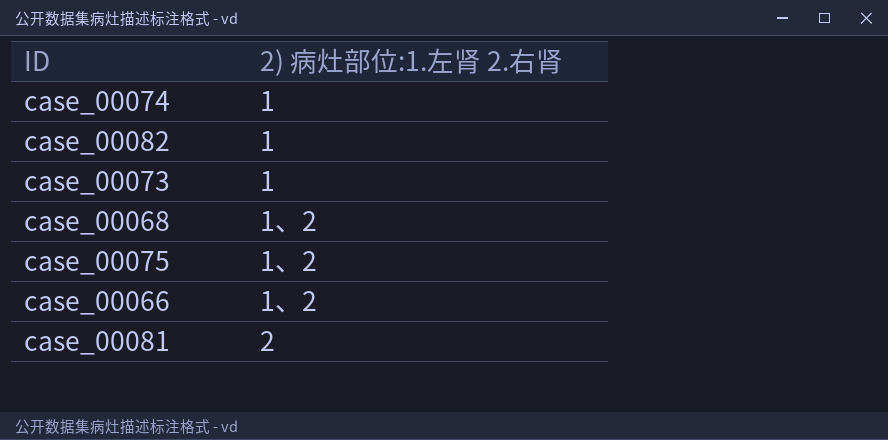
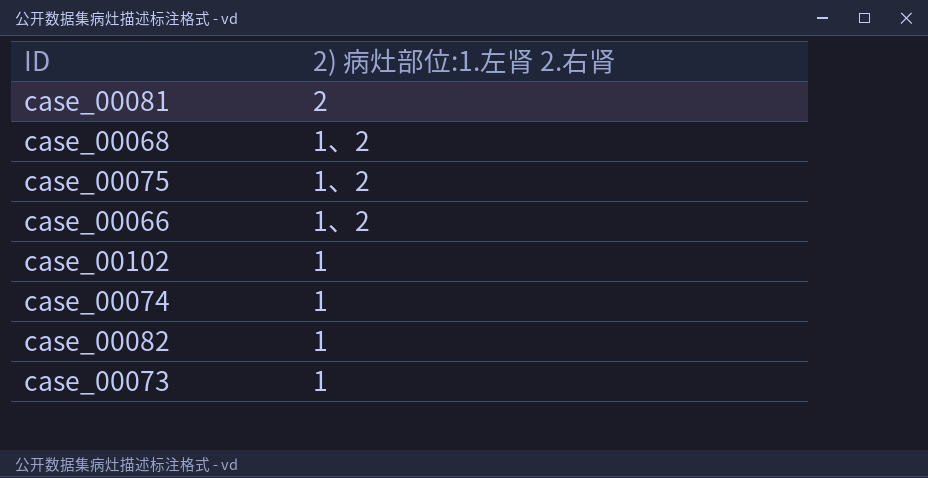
row order: 2) 病灶部位:1.左肾 2.右肾 ascending -> 2) 病灶部位:1.左肾 2.右肾 descending
row case_00102: none -> 1

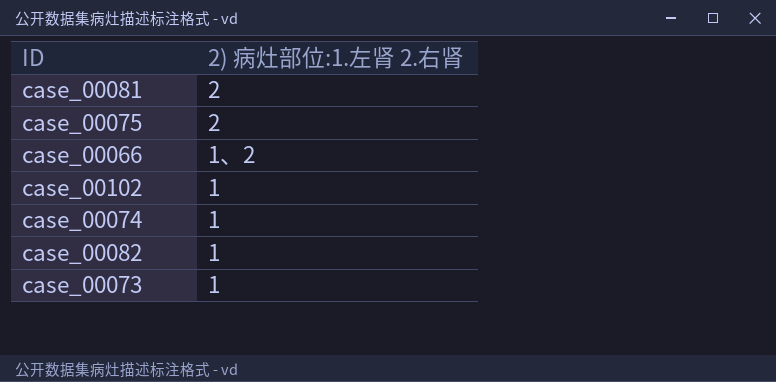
row case_00068: 1、2 -> none
case_00075 | 2) 病灶部位:1.左肾 2.右肾: 1、2 -> 2

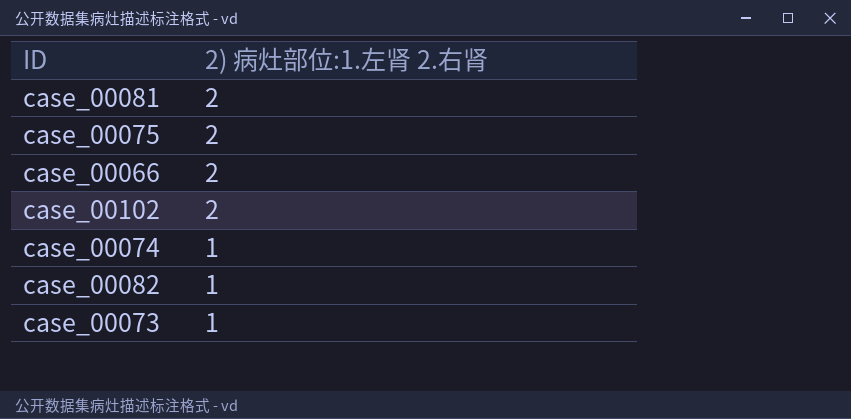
case_00066 | 2) 病灶部位:1.左肾 2.右肾: 1、2 -> 2
case_00102 | 2) 病灶部位:1.左肾 2.右肾: 1 -> 2

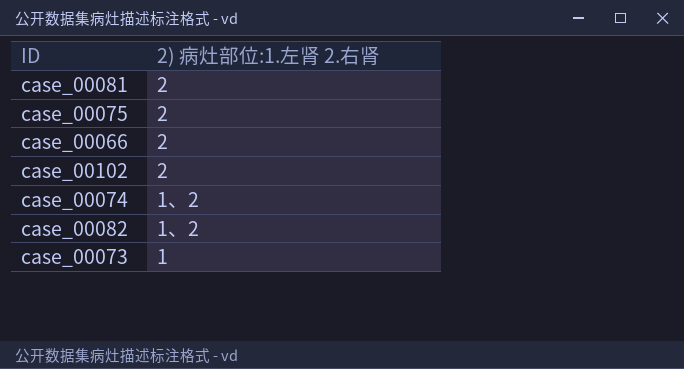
case_00074 | 2) 病灶部位:1.左肾 2.右肾: 1 -> 1、2
case_00082 | 2) 病灶部位:1.左肾 2.右肾: 1 -> 1、2

